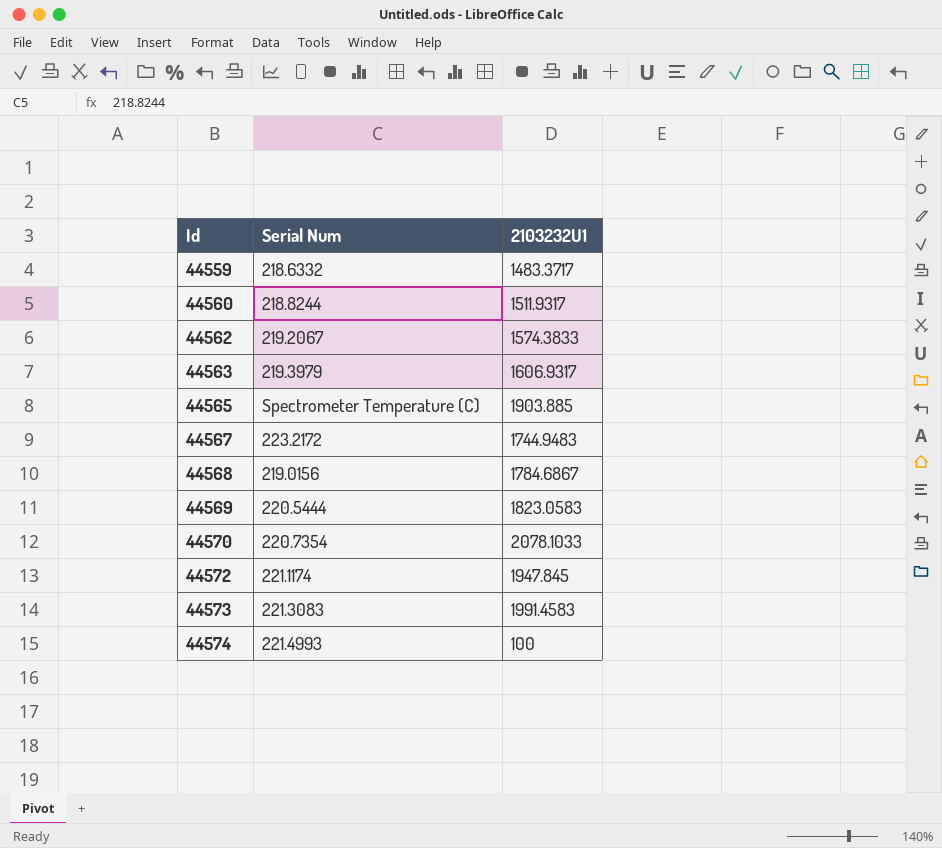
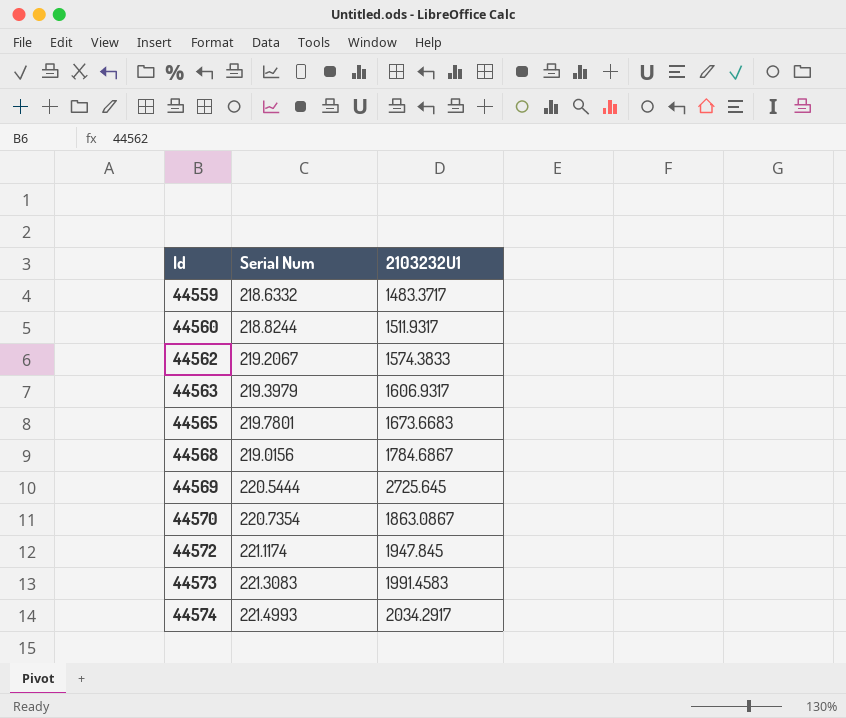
row 44567: 223.2172 | 1744.9483 -> none
44565 | Serial Num: Spectrometer Temperature (C) -> 219.7801
44565 | 2103232U1: 1903.885 -> 1673.6683
44569 | 2103232U1: 1823.0583 -> 2725.645
44570 | 2103232U1: 2078.1033 -> 1863.0867
44574 | 2103232U1: 100 -> 2034.2917

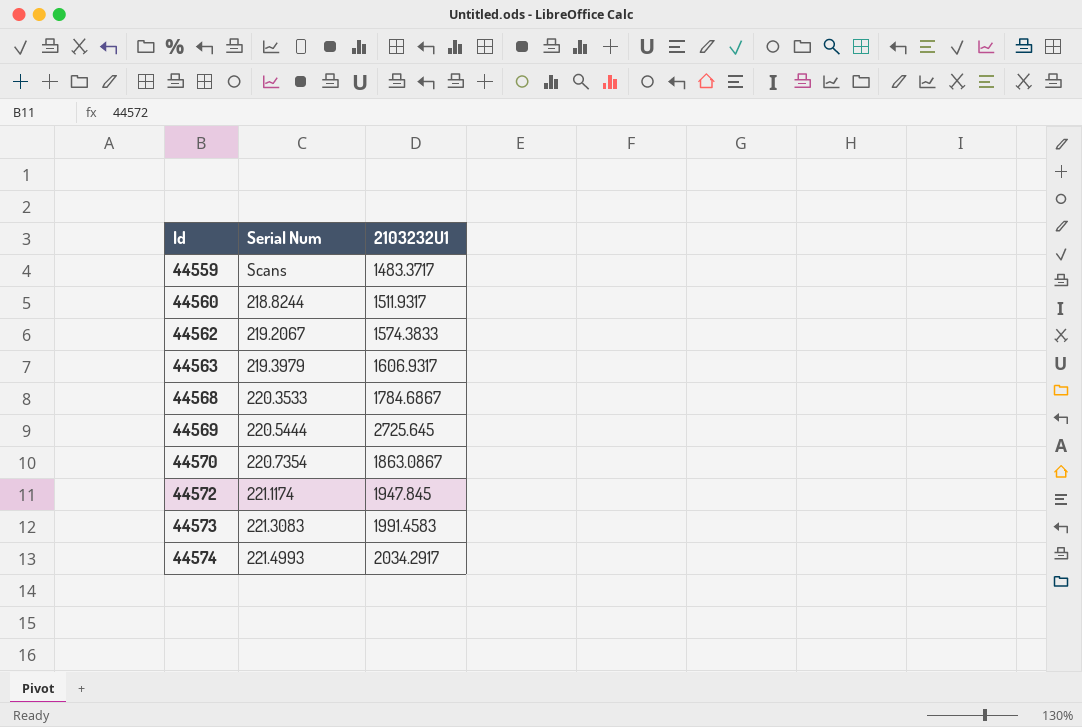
row 44565: 219.7801 | 1673.6683 -> none
44559 | Serial Num: 218.6332 -> Scans
44568 | Serial Num: 219.0156 -> 220.3533

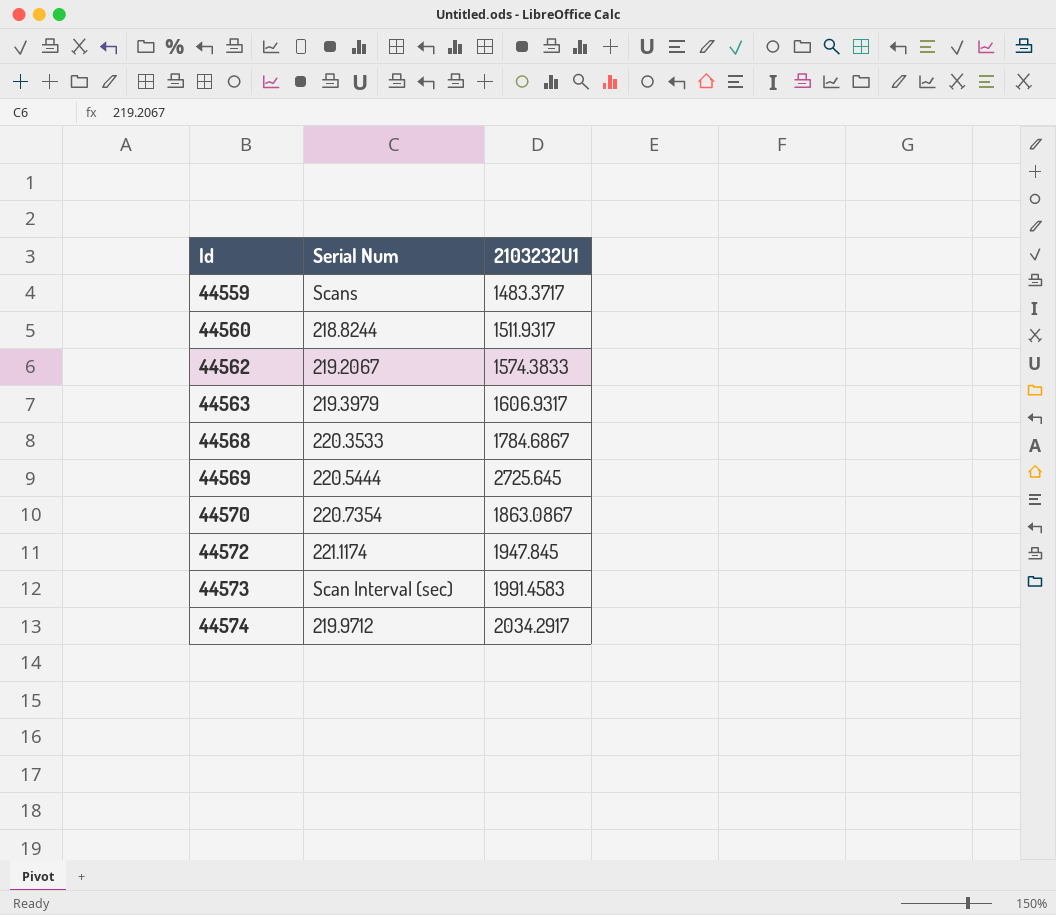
44573 | Serial Num: 221.3083 -> Scan Interval (sec)
44574 | Serial Num: 221.4993 -> 219.9712

